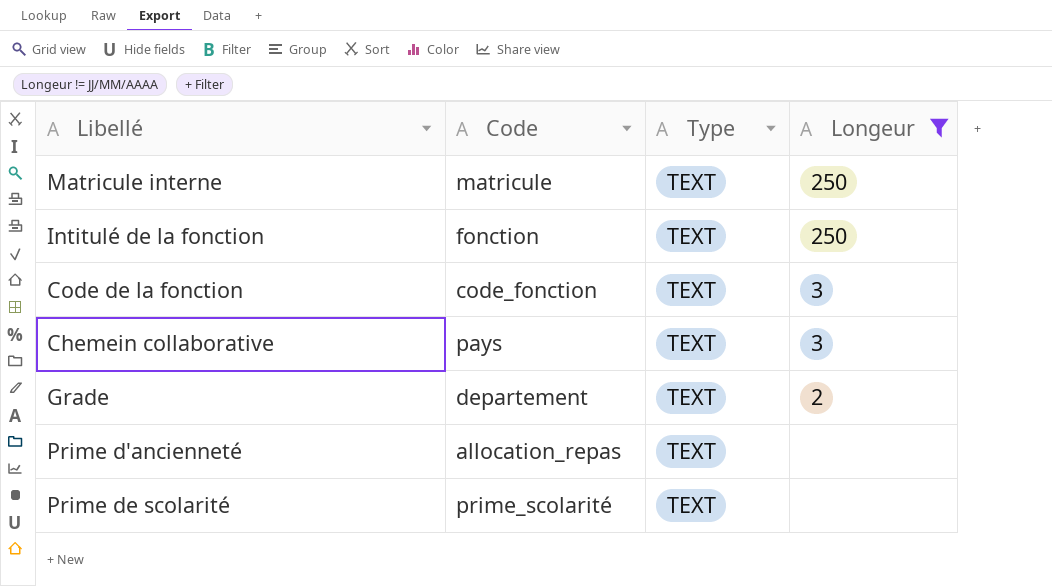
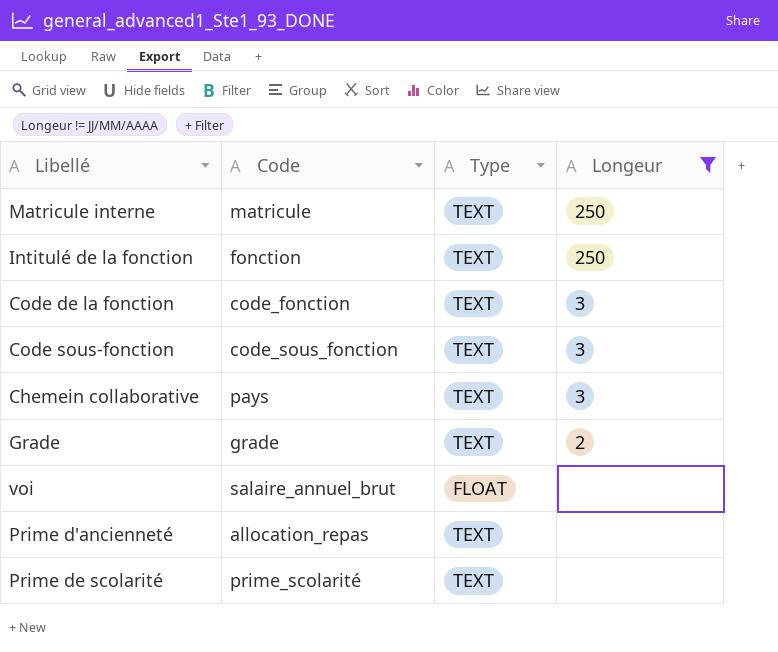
row Code sous-fonction: none -> code_sous_fonction | TEXT | 3
Grade | Code: departement -> grade
row voi: none -> salaire_annuel_brut | FLOAT | none

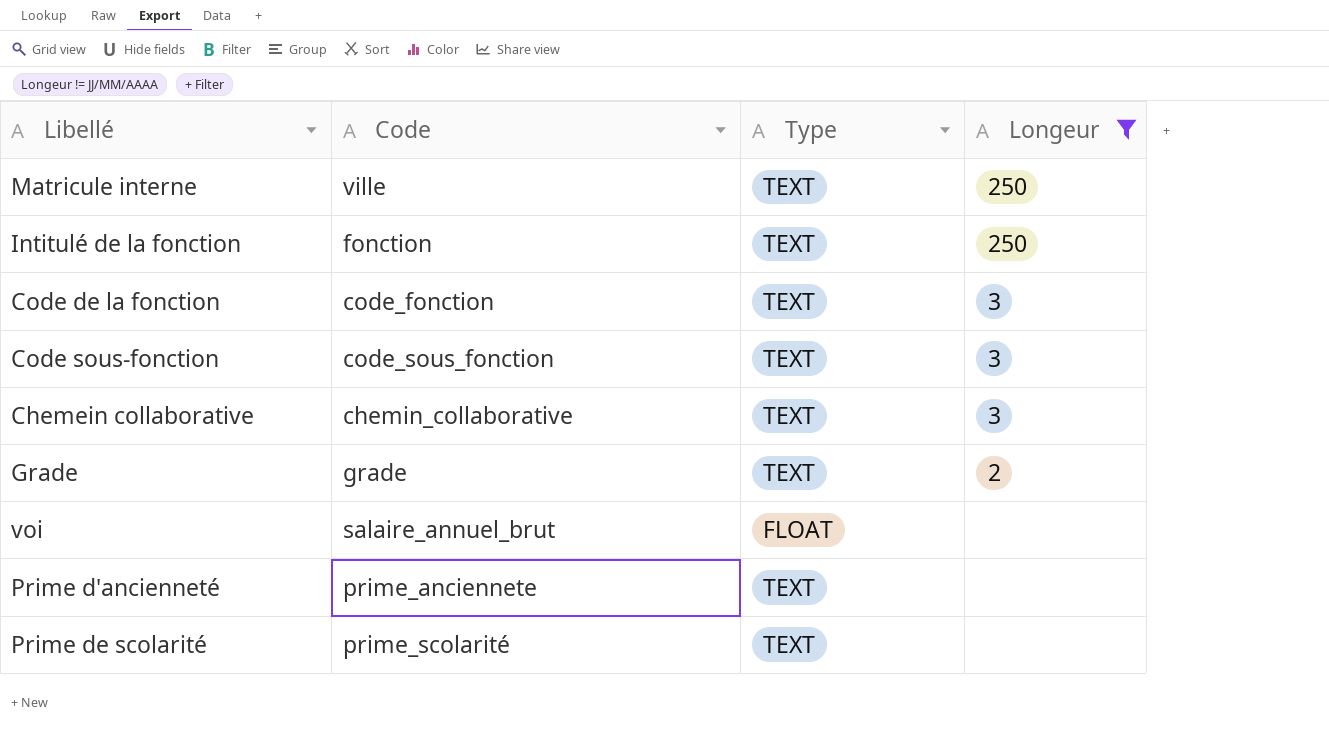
Matricule interne | Code: matricule -> ville
Chemein collaborative | Code: pays -> chemin_collaborative
Prime d'ancienneté | Code: allocation_repas -> prime_anciennete

